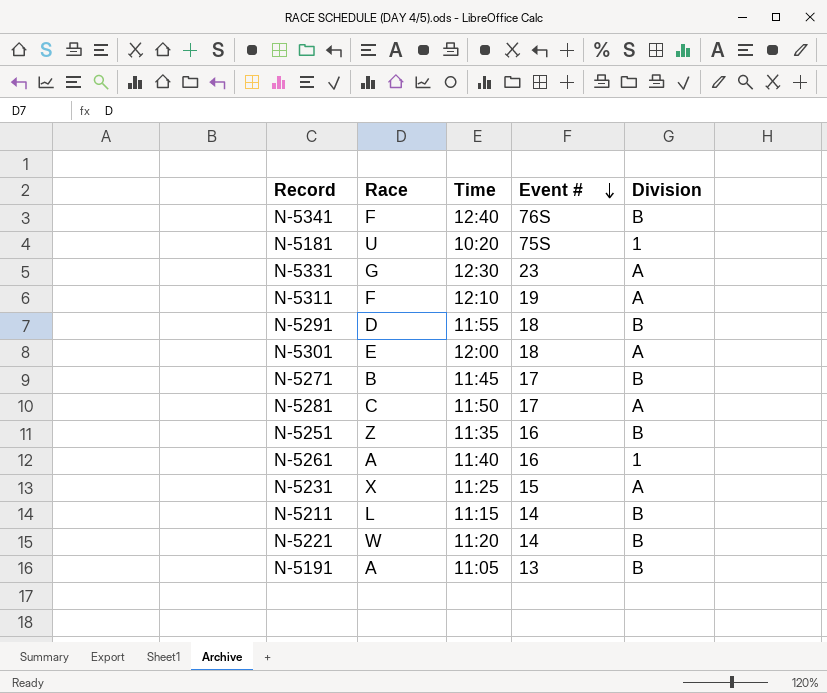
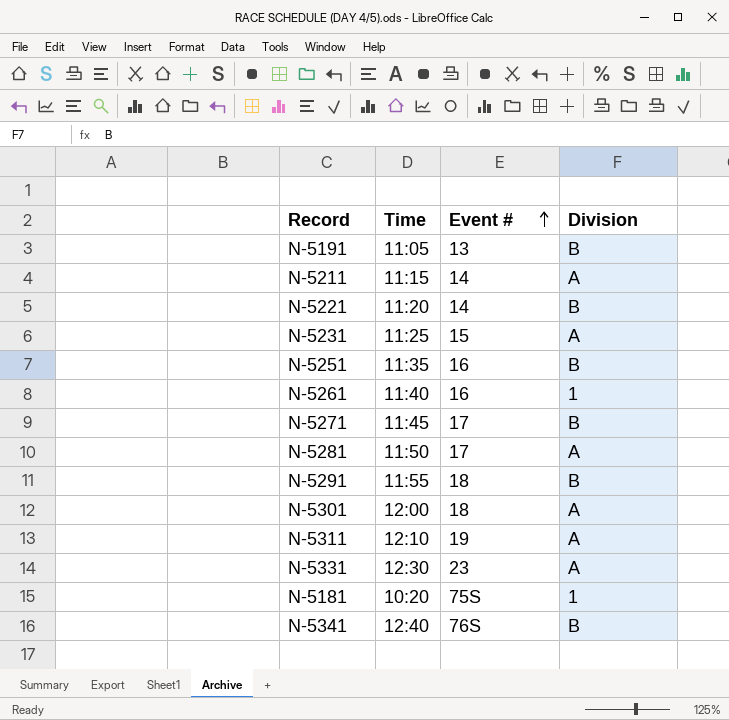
row order: Event # descending -> Event # ascending
column Race | position: 2 -> none
N-5211 | Division: B -> A

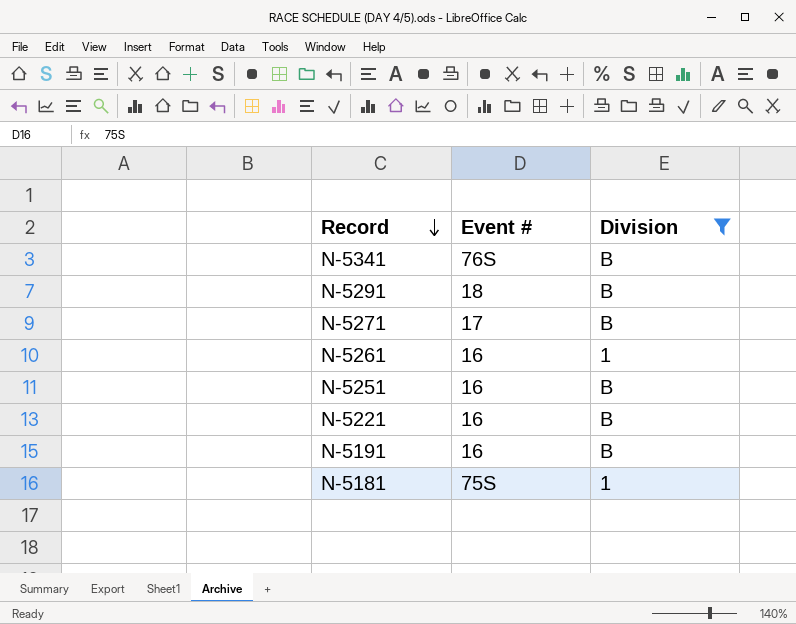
filter: none -> Division != A
row order: Event # ascending -> Record descending
column Time | position: 2 -> none
N-5221 | Event #: 14 -> 16
N-5191 | Event #: 13 -> 16

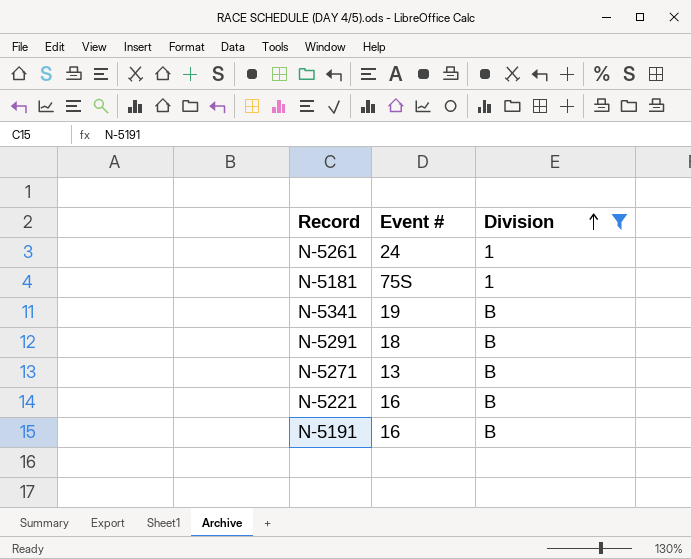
row order: Record descending -> Division ascending
row N-5251: 16 | B -> none
N-5261 | Event #: 16 -> 24
N-5341 | Event #: 76S -> 19
N-5271 | Event #: 17 -> 13

